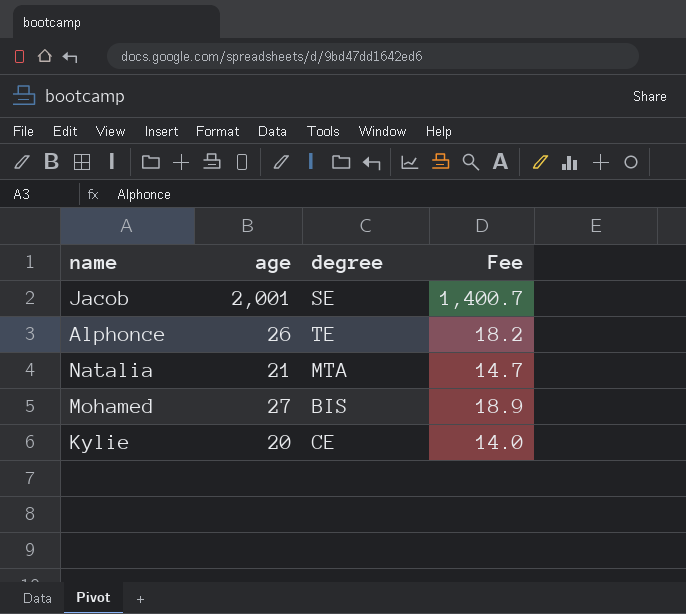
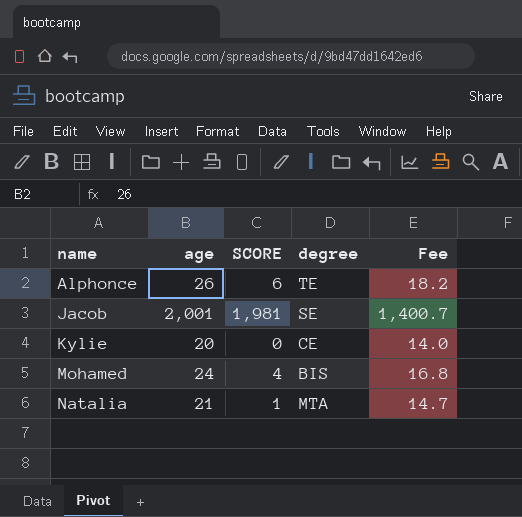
row order: none -> name ascending
column SCORE | formula: none -> [age] - 20
Mohamed | age: 27 -> 24
Mohamed | Fee: 18.9 -> 16.8

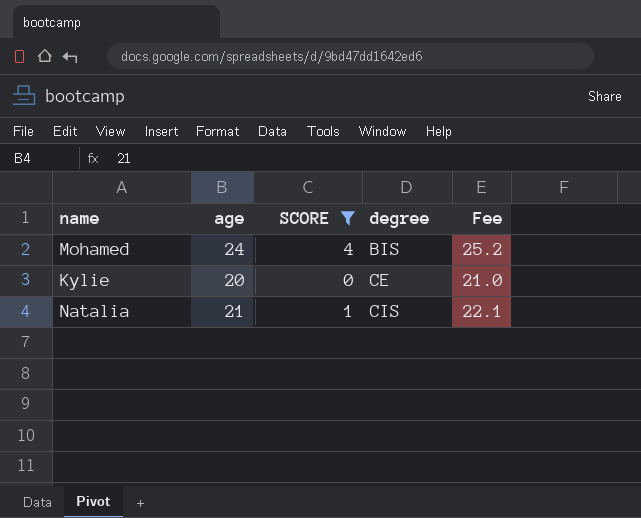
filter: none -> SCORE <= 4
row order: name ascending -> degree ascending
column Fee | formula: [age] * 0.7 -> [age] * 1.05
Natalia | degree: MTA -> CIS

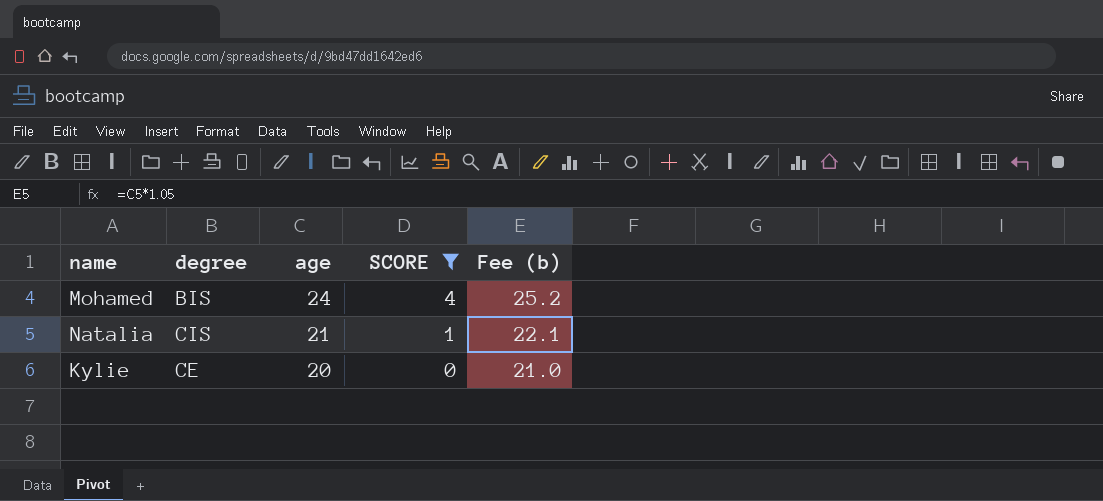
row order: degree ascending -> age descending
column degree | position: 4 -> 2
column name: Fee -> Fee (b)

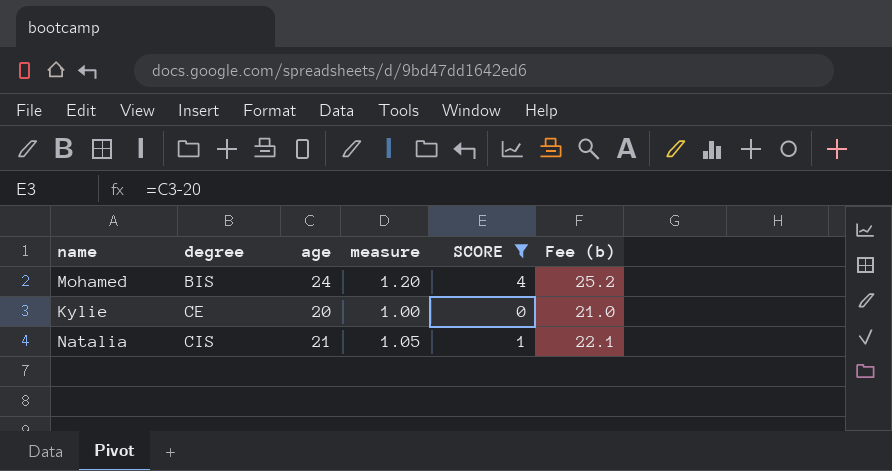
row order: age descending -> degree ascending
column measure | formula: none -> [age] * 0.05

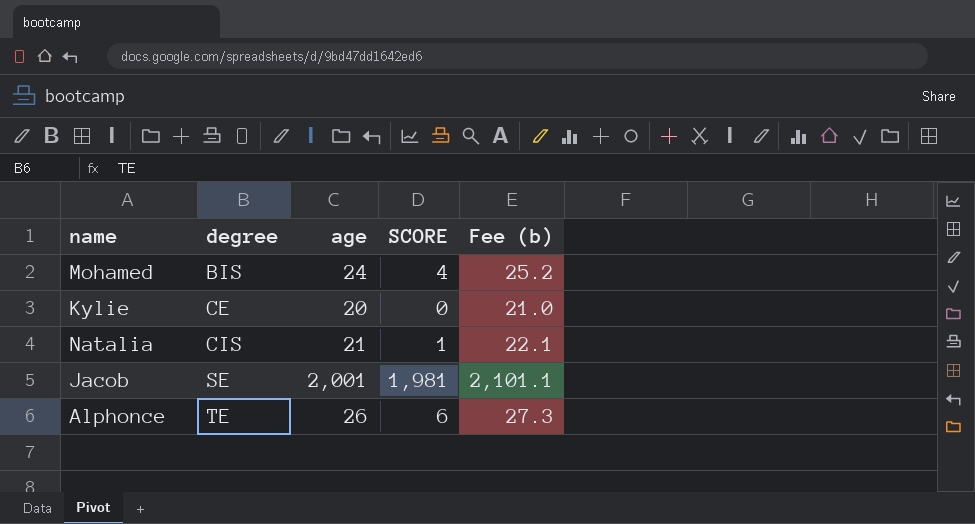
filter: SCORE <= 4 -> none
column measure | formula: [age] * 0.05 -> none

